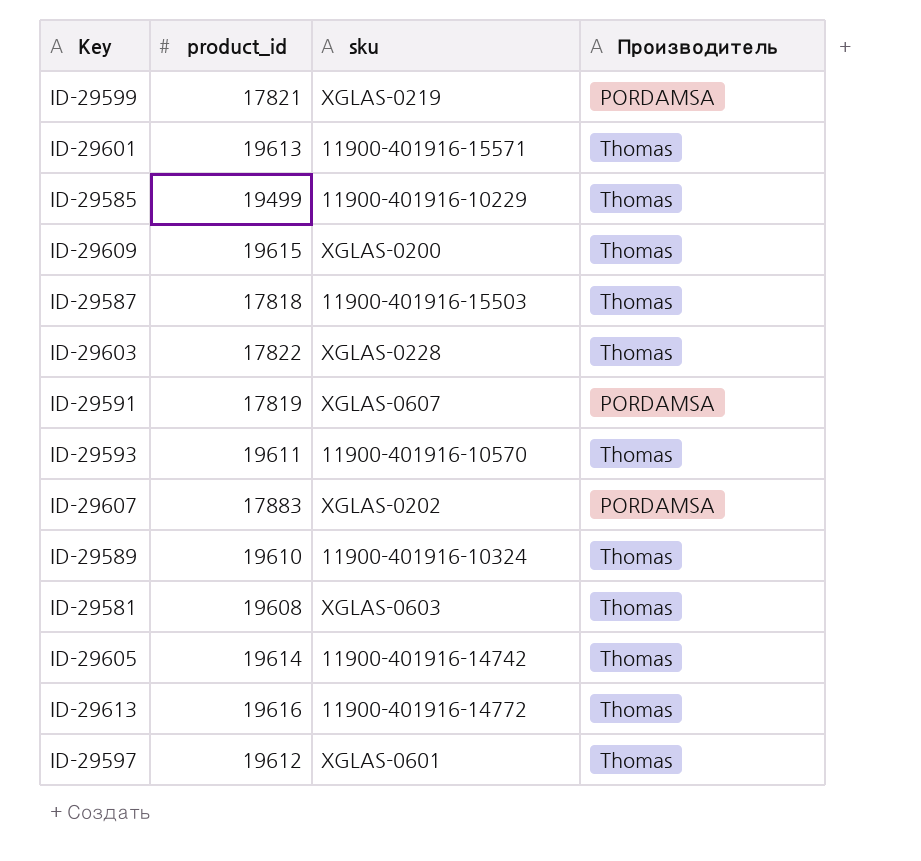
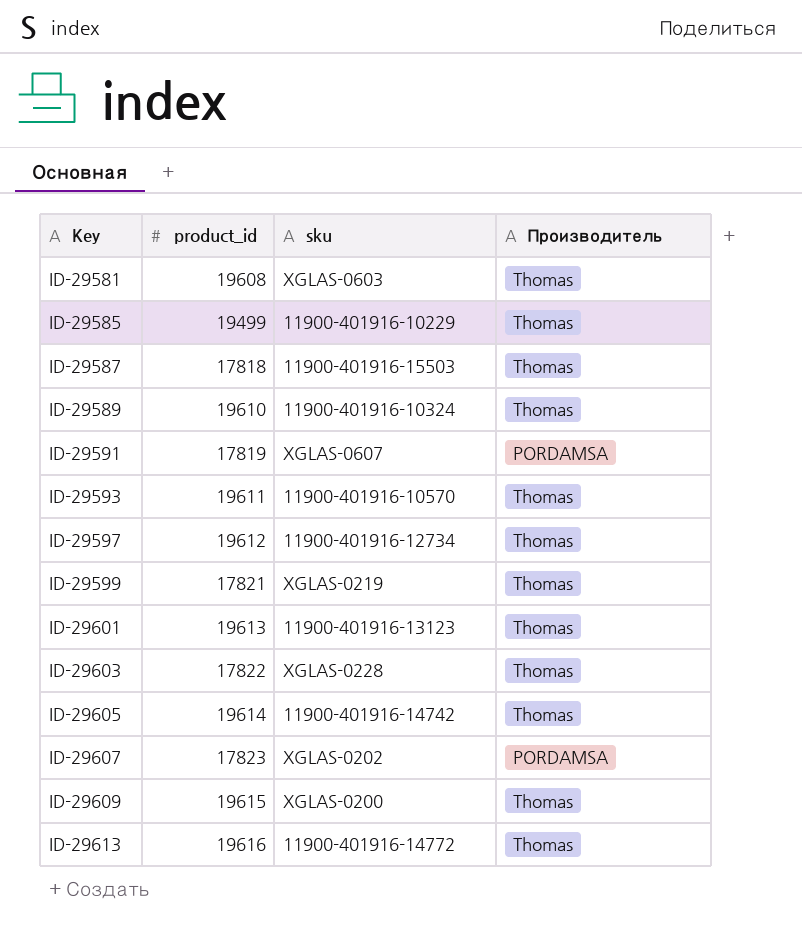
row order: none -> Key ascending
ID-29597 | sku: XGLAS-0601 -> 11900-401916-12734
ID-29599 | Производитель: PORDAMSA -> Thomas
ID-29601 | sku: 11900-401916-15571 -> 11900-401916-13123
ID-29607 | product_id: 17883 -> 17823

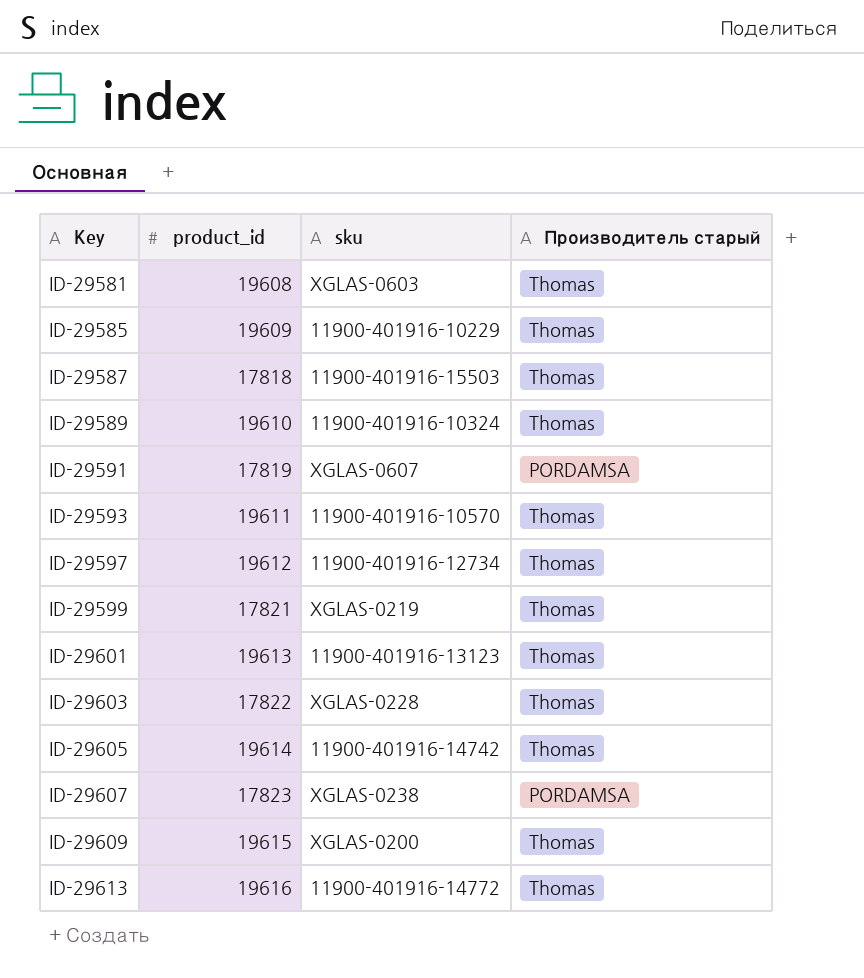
column name: Производитель -> Производитель старый
ID-29585 | product_id: 19499 -> 19609
ID-29607 | sku: XGLAS-0202 -> XGLAS-0238

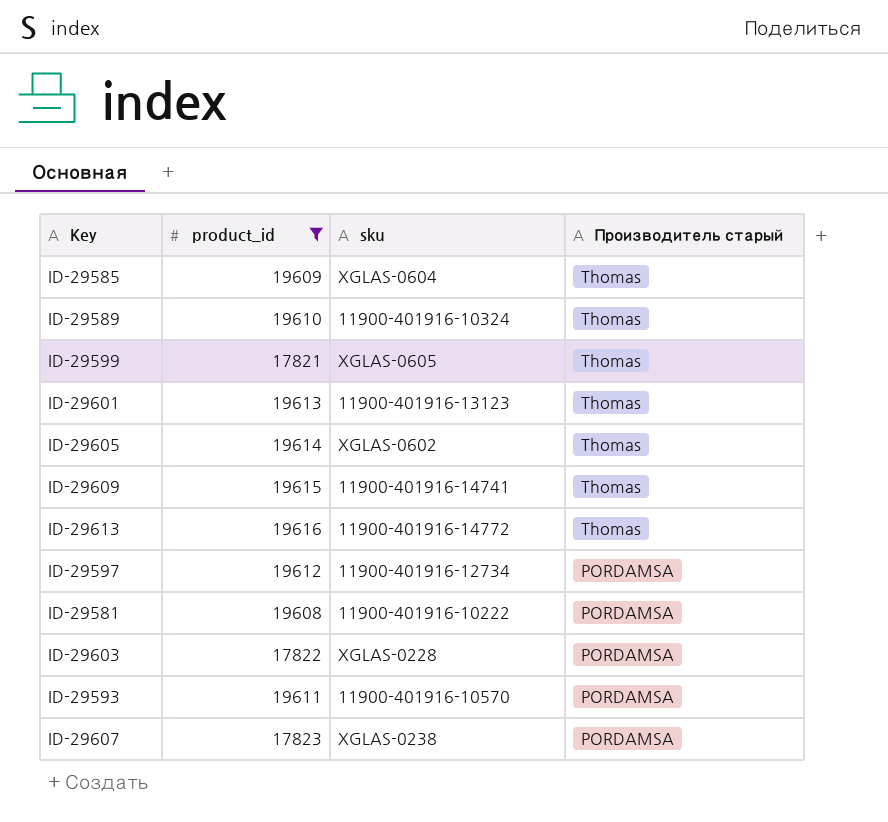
filter: none -> product_id >= 17821
row order: Key ascending -> Производитель старый descending
ID-29585 | sku: 11900-401916-10229 -> XGLAS-0604
ID-29599 | sku: XGLAS-0219 -> XGLAS-0605
ID-29605 | sku: 11900-401916-14742 -> XGLAS-0602
ID-29609 | sku: XGLAS-0200 -> 11900-401916-14741
ID-29597 | Производитель старый: Thomas -> PORDAMSA
ID-29581 | sku: XGLAS-0603 -> 11900-401916-10222
ID-29581 | Производитель старый: Thomas -> PORDAMSA
ID-29603 | Производитель старый: Thomas -> PORDAMSA
ID-29593 | Производитель старый: Thomas -> PORDAMSA

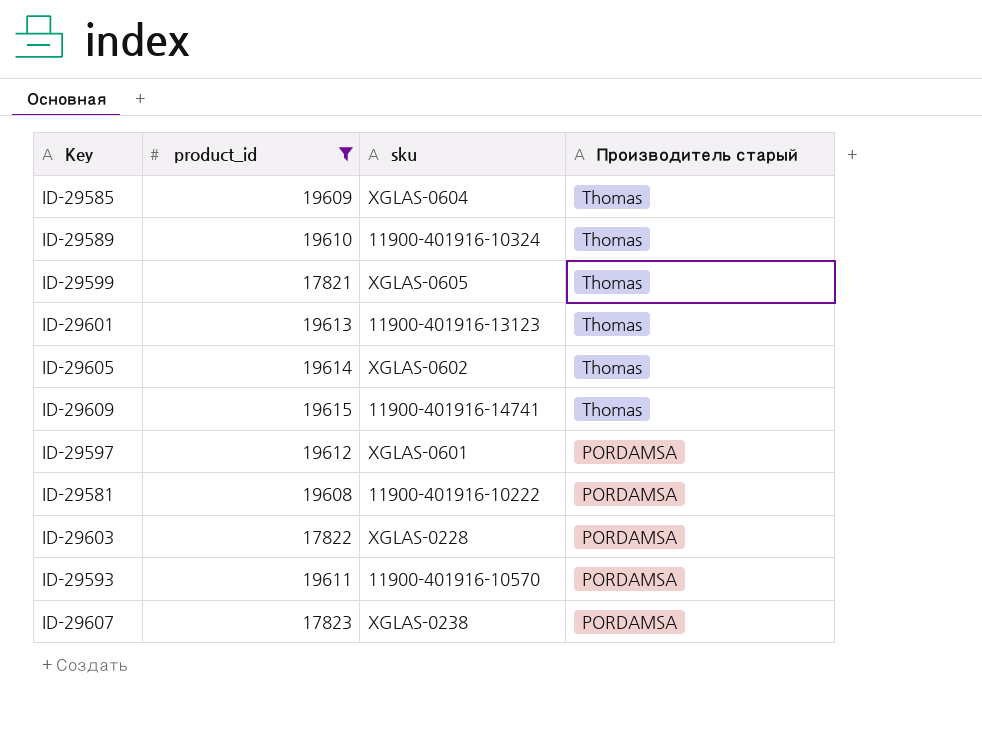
row ID-29613: 19616 | 11900-401916-14772 | Thomas -> none
ID-29597 | sku: 11900-401916-12734 -> XGLAS-0601

